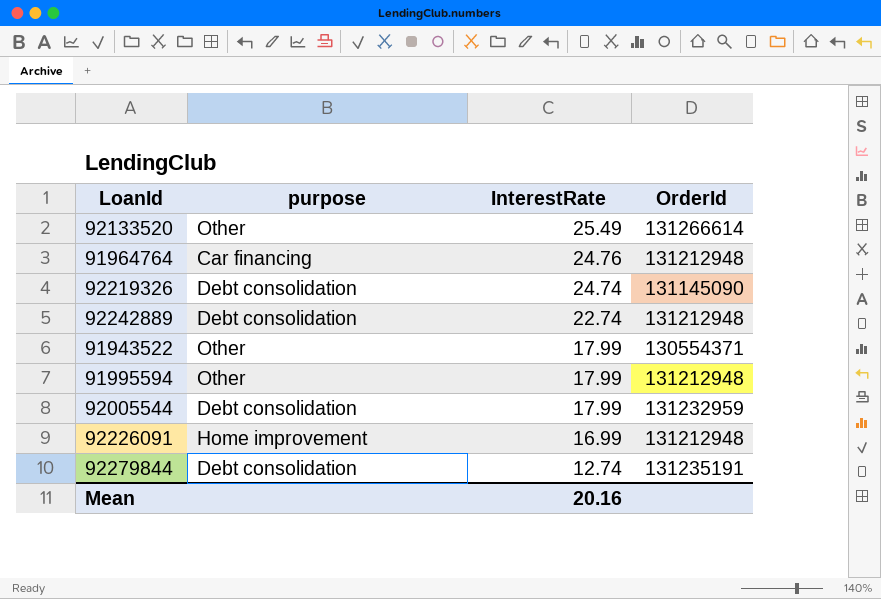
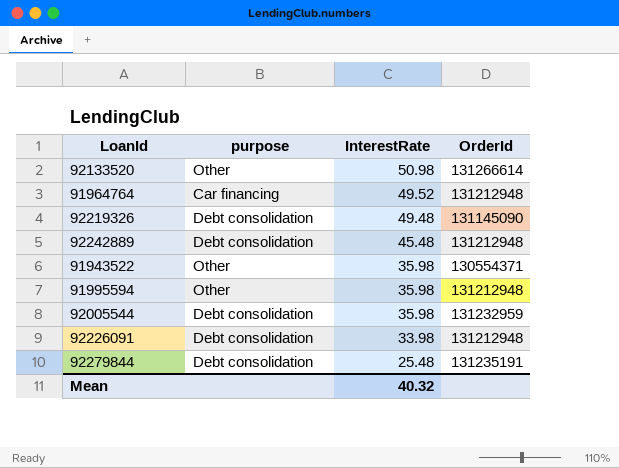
92133520 | InterestRate: 25.49 -> 50.98
91964764 | InterestRate: 24.76 -> 49.52
92219326 | InterestRate: 24.74 -> 49.48
92242889 | InterestRate: 22.74 -> 45.48
91943522 | InterestRate: 17.99 -> 35.98
91995594 | InterestRate: 17.99 -> 35.98
92005544 | InterestRate: 17.99 -> 35.98
92226091 | purpose: Home improvement -> Debt consolidation
92226091 | InterestRate: 16.99 -> 33.98
92279844 | InterestRate: 12.74 -> 25.48
Mean | InterestRate: 20.16 -> 40.32

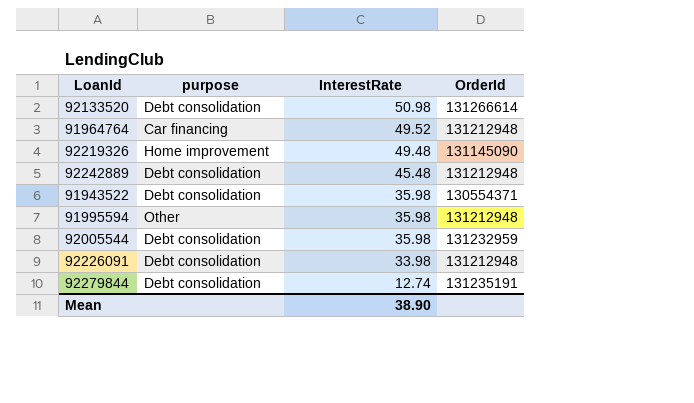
92133520 | purpose: Other -> Debt consolidation
92219326 | purpose: Debt consolidation -> Home improvement
91943522 | purpose: Other -> Debt consolidation
92279844 | InterestRate: 25.48 -> 12.74
Mean | InterestRate: 40.32 -> 38.90

